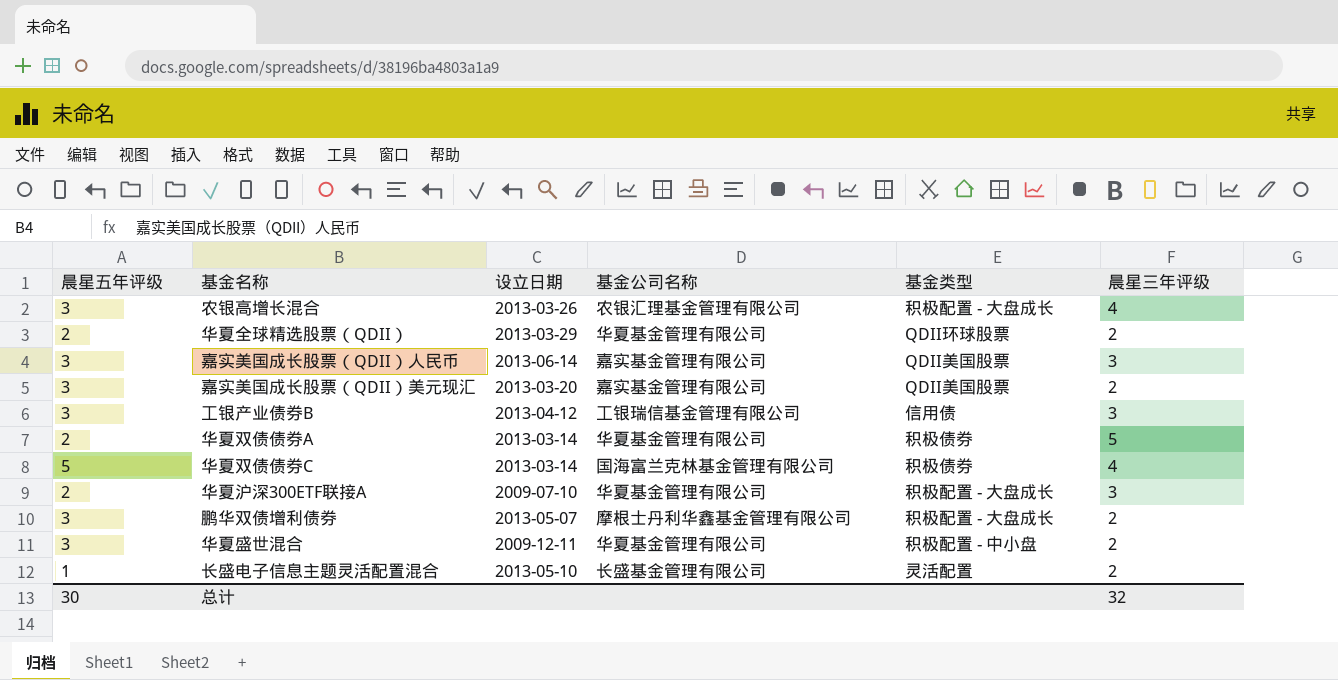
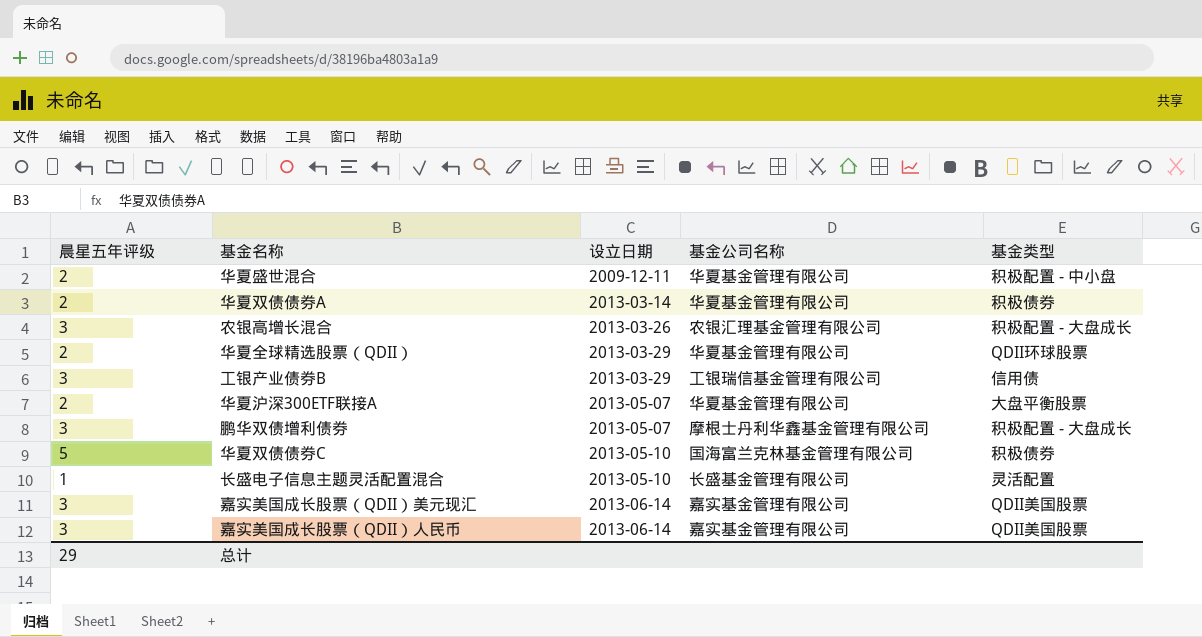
row order: none -> 设立日期 ascending
column 晨星三年评级 | position: 6 -> none
华夏盛世混合 | 晨星五年评级: 3 -> 2
工银产业债券B | 设立日期: 2013-04-12 -> 2013-03-29
华夏沪深300ETF联接A | 设立日期: 2009-07-10 -> 2013-05-07
华夏沪深300ETF联接A | 基金类型: 积极配置 - 大盘成长 -> 大盘平衡股票
华夏双债债券C | 设立日期: 2013-03-14 -> 2013-05-10
嘉实美国成长股票（QDII）美元现汇 | 设立日期: 2013-03-20 -> 2013-06-14
总计 | 晨星五年评级: 30 -> 29

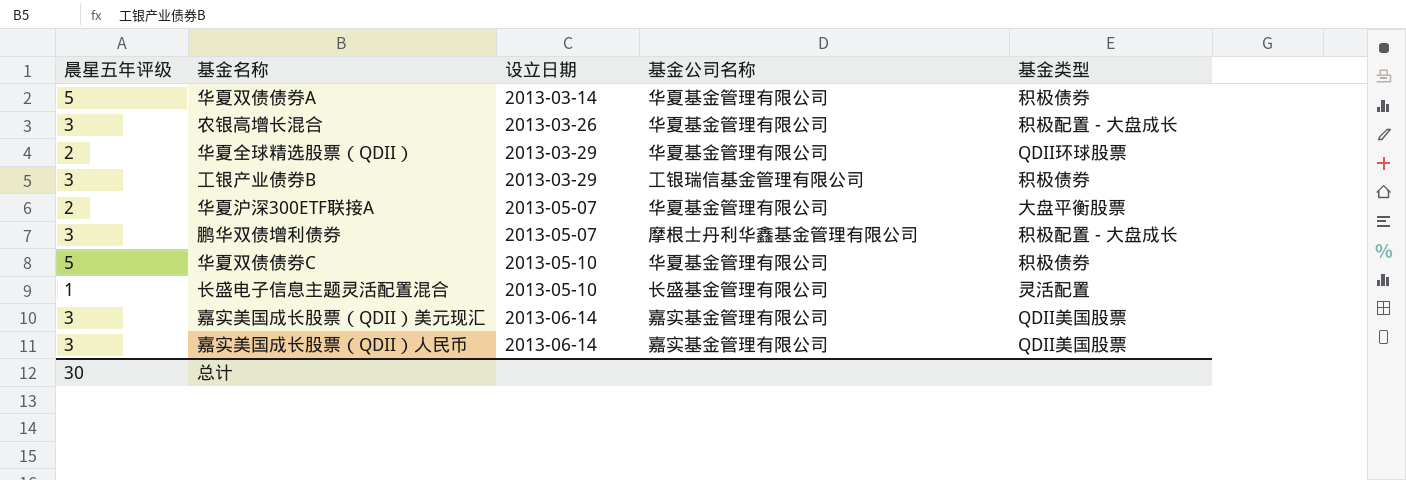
row 华夏盛世混合: 2 | 2009-12-11 | 华夏基金管理有限公司 | 积极配置 - 中小盘 -> none
华夏双债债券A | 晨星五年评级: 2 -> 5
农银高增长混合 | 基金公司名称: 农银汇理基金管理有限公司 -> 华夏基金管理有限公司
工银产业债券B | 基金类型: 信用债 -> 积极债券
华夏双债债券C | 基金公司名称: 国海富兰克林基金管理有限公司 -> 华夏基金管理有限公司
总计 | 晨星五年评级: 29 -> 30

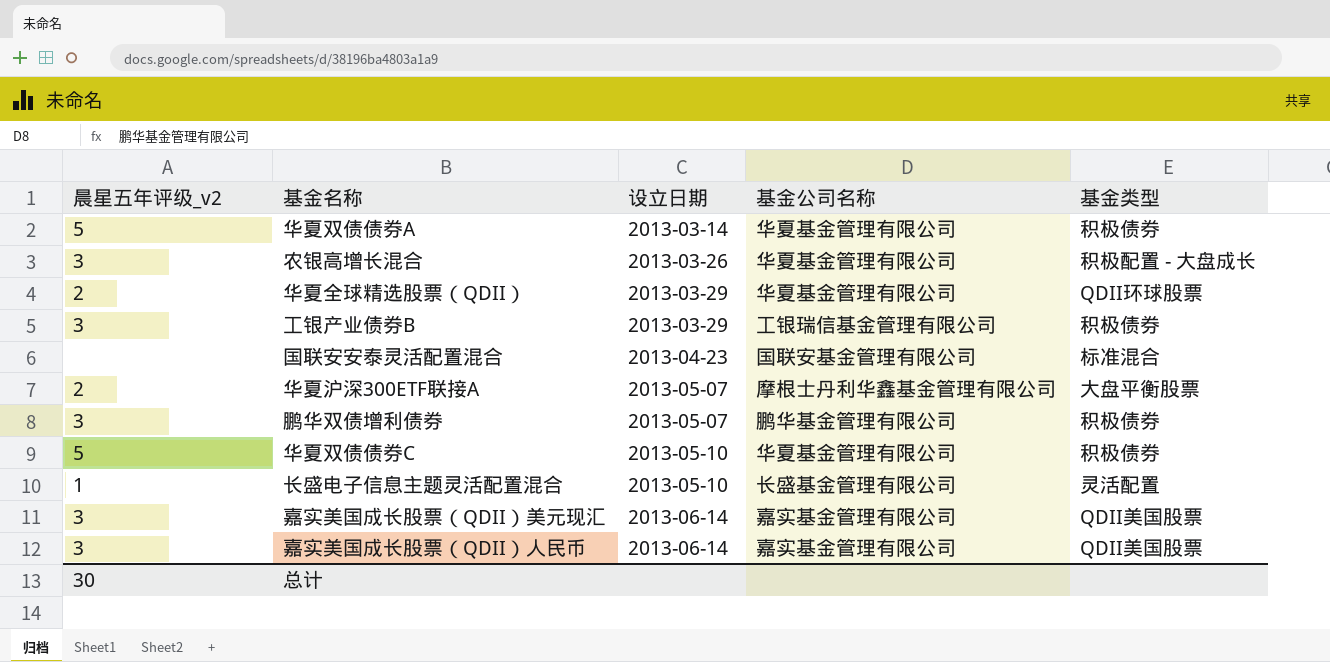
column name: 晨星五年评级 -> 晨星五年评级_v2
row 国联安安泰灵活配置混合: none -> none | 2013-04-23 | 国联安基金管理有限公司 | 标准混合
华夏沪深300ETF联接A | 基金公司名称: 华夏基金管理有限公司 -> 摩根士丹利华鑫基金管理有限公司
鹏华双债增利债券 | 基金公司名称: 摩根士丹利华鑫基金管理有限公司 -> 鹏华基金管理有限公司
鹏华双债增利债券 | 基金类型: 积极配置 - 大盘成长 -> 积极债券

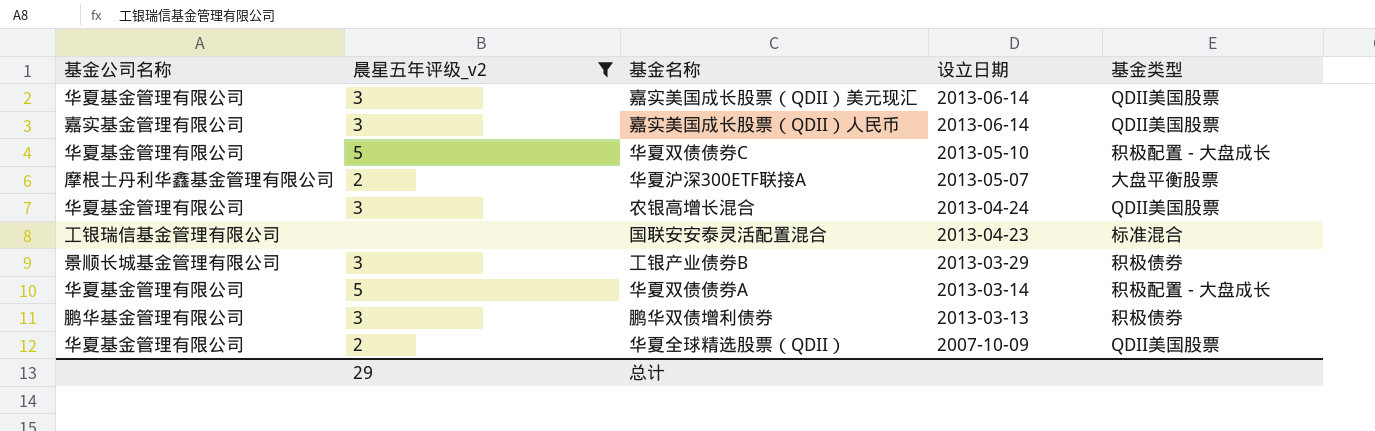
filter: none -> 晨星五年评级_v2 != 1
row order: 设立日期 ascending -> 设立日期 descending
column 基金公司名称 | position: 4 -> 1
嘉实美国成长股票（QDII）美元现汇 | 基金公司名称: 嘉实基金管理有限公司 -> 华夏基金管理有限公司
华夏双债债券C | 基金类型: 积极债券 -> 积极配置 - 大盘成长
农银高增长混合 | 设立日期: 2013-03-26 -> 2013-04-24
农银高增长混合 | 基金类型: 积极配置 - 大盘成长 -> QDII美国股票
国联安安泰灵活配置混合 | 基金公司名称: 国联安基金管理有限公司 -> 工银瑞信基金管理有限公司
工银产业债券B | 基金公司名称: 工银瑞信基金管理有限公司 -> 景顺长城基金管理有限公司
华夏双债债券A | 基金类型: 积极债券 -> 积极配置 - 大盘成长
鹏华双债增利债券 | 设立日期: 2013-05-07 -> 2013-03-13
华夏全球精选股票（QDII） | 设立日期: 2013-03-29 -> 2007-10-09
华夏全球精选股票（QDII） | 基金类型: QDII环球股票 -> QDII美国股票
总计 | 晨星五年评级_v2: 30 -> 29

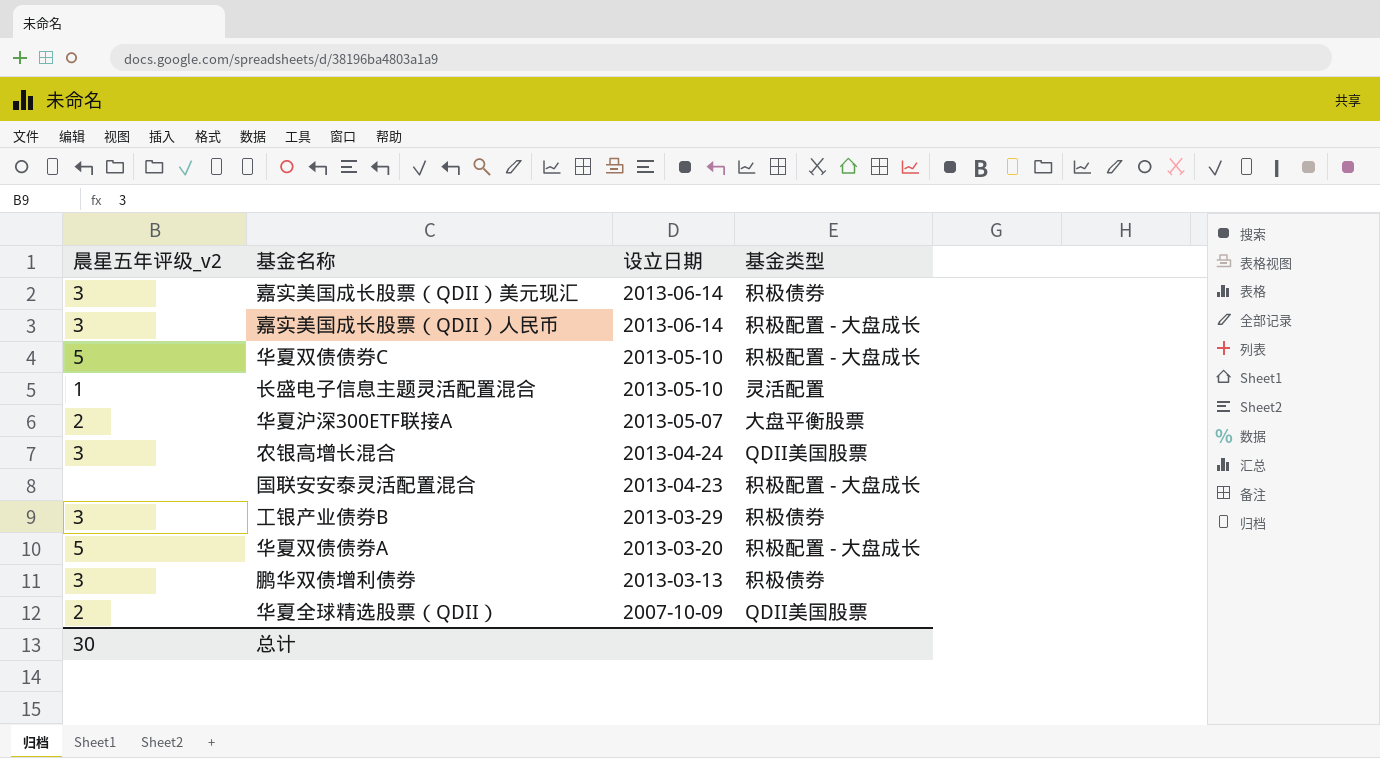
filter: 晨星五年评级_v2 != 1 -> none
column 基金公司名称 | position: 1 -> none
嘉实美国成长股票（QDII）美元现汇 | 基金类型: QDII美国股票 -> 积极债券
嘉实美国成长股票（QDII）人民币 | 基金类型: QDII美国股票 -> 积极配置 - 大盘成长
国联安安泰灵活配置混合 | 基金类型: 标准混合 -> 积极配置 - 大盘成长
华夏双债债券A | 设立日期: 2013-03-14 -> 2013-03-20
总计 | 晨星五年评级_v2: 29 -> 30

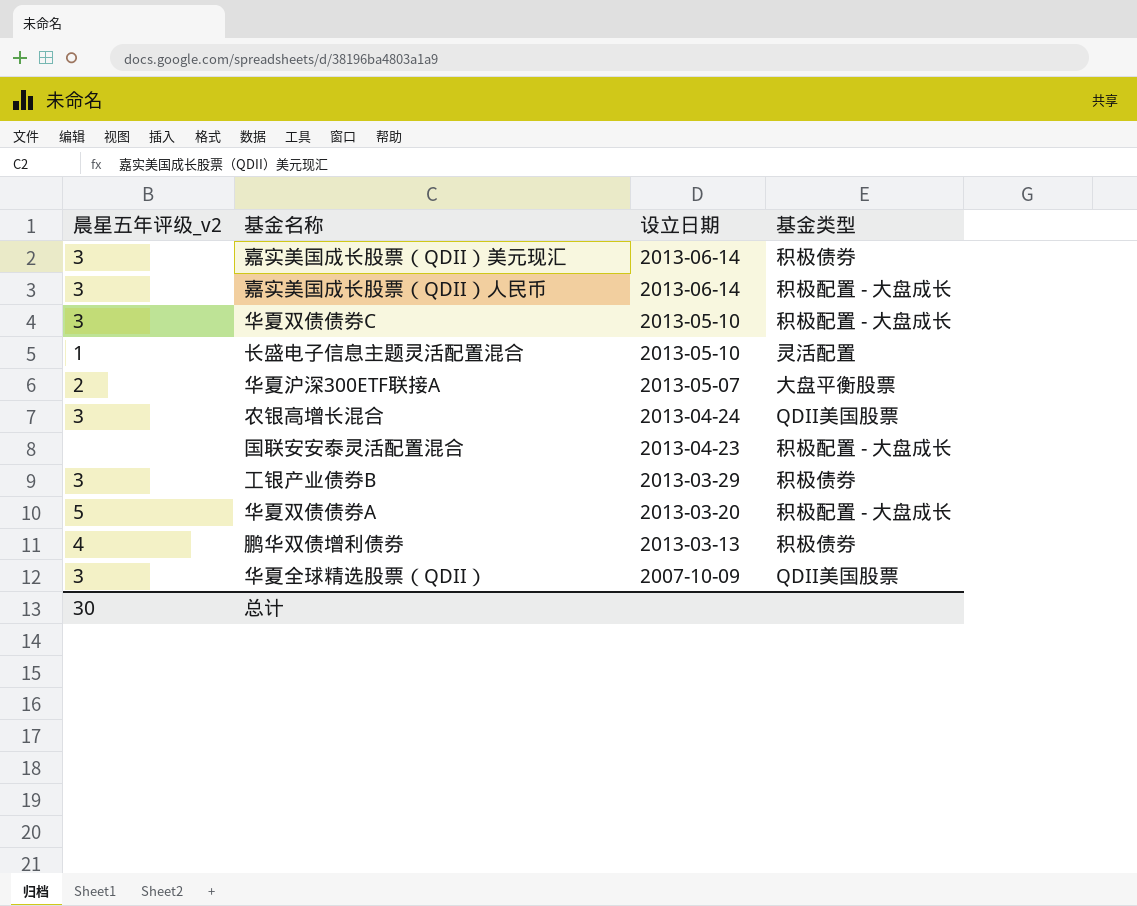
华夏双债债券C | 晨星五年评级_v2: 5 -> 3
鹏华双债增利债券 | 晨星五年评级_v2: 3 -> 4
华夏全球精选股票（QDII） | 晨星五年评级_v2: 2 -> 3

